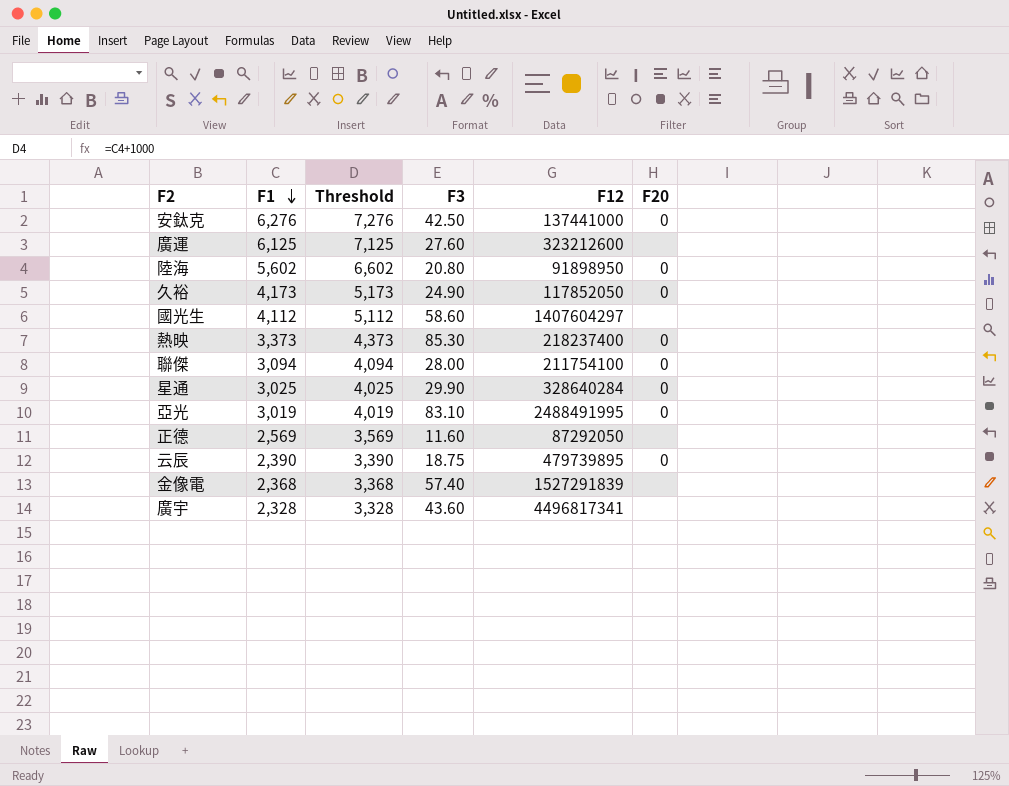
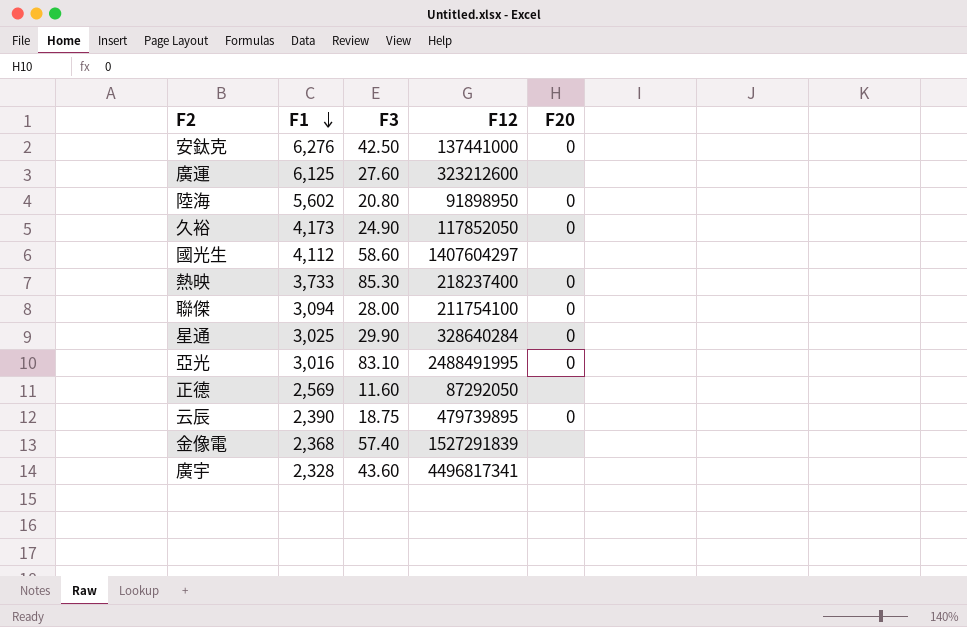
column Threshold | formula: [F1] + 1000 -> none
熱映 | F1: 3,373 -> 3,733
亞光 | F1: 3,019 -> 3,016

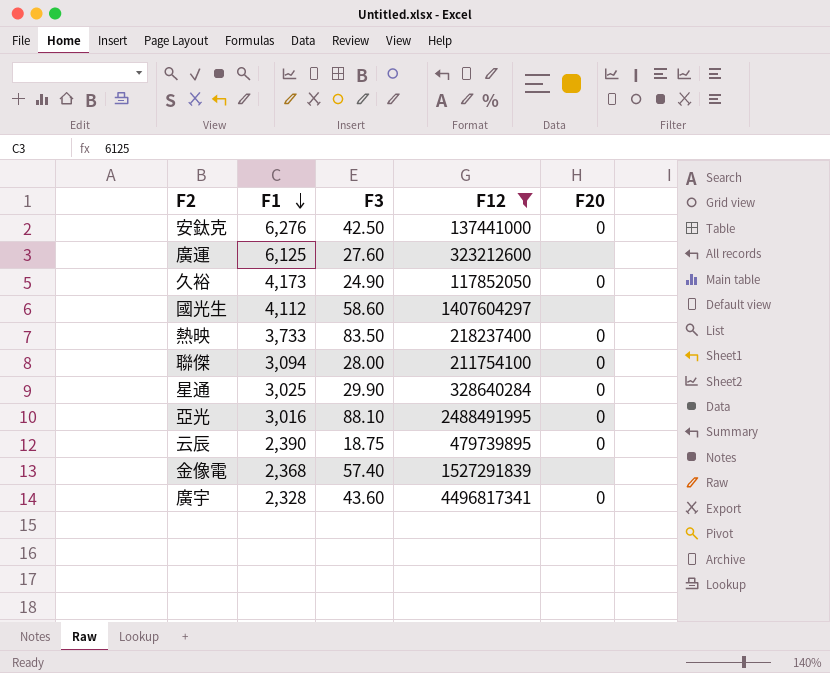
filter: none -> F12 >= 117852050
熱映 | F3: 85.30 -> 83.50
亞光 | F3: 83.10 -> 88.10
廣宇 | F20: none -> 0

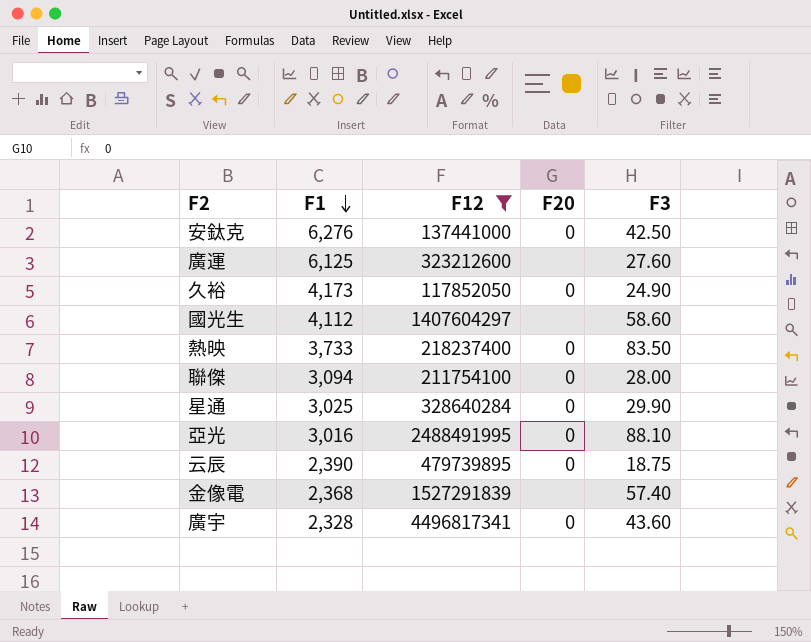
column F3 | position: 3 -> 5

